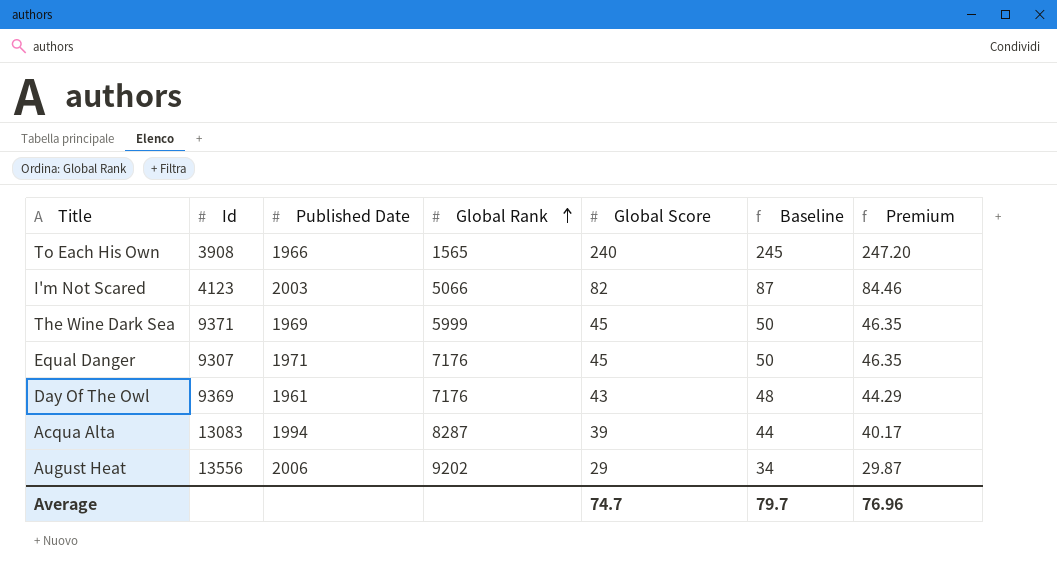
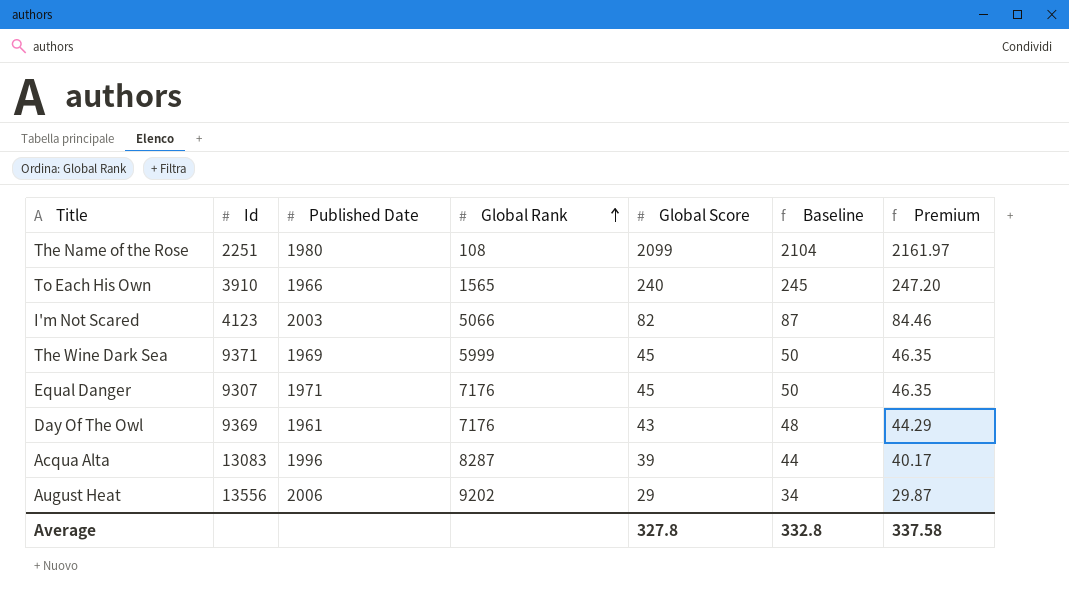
row The Name of the Rose: none -> 2251 | 1980 | 108 | 2099 | 2104 | 2161.97
To Each His Own | Id: 3908 -> 3910
Acqua Alta | Published Date: 1994 -> 1996
Average | Global Score: 74.7 -> 327.8
Average | Baseline: 79.7 -> 332.8
Average | Premium: 76.96 -> 337.58

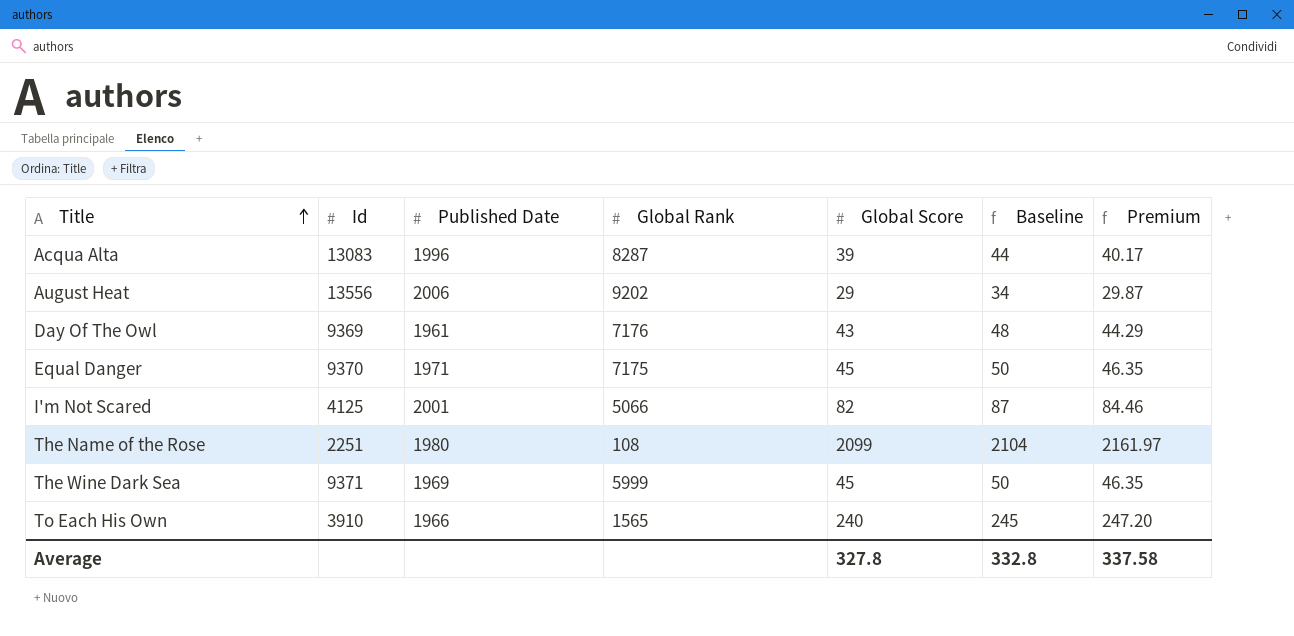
row order: Global Rank ascending -> Title ascending
Equal Danger | Id: 9307 -> 9370
Equal Danger | Global Rank: 7176 -> 7175
I'm Not Scared | Id: 4123 -> 4125
I'm Not Scared | Published Date: 2003 -> 2001

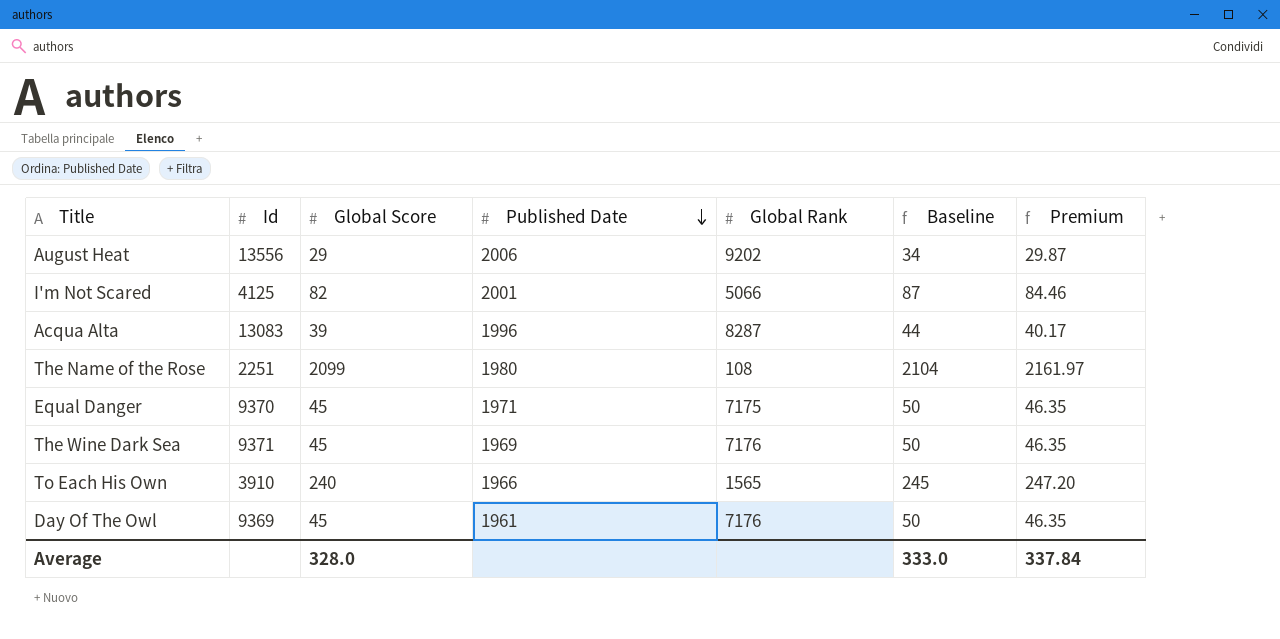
row order: Title ascending -> Published Date descending
column Global Score | position: 5 -> 3
The Wine Dark Sea | Global Rank: 5999 -> 7176
Day Of The Owl | Global Score: 43 -> 45
Day Of The Owl | Baseline: 48 -> 50
Day Of The Owl | Premium: 44.29 -> 46.35
Average | Global Score: 327.8 -> 328.0
Average | Baseline: 332.8 -> 333.0
Average | Premium: 337.58 -> 337.84

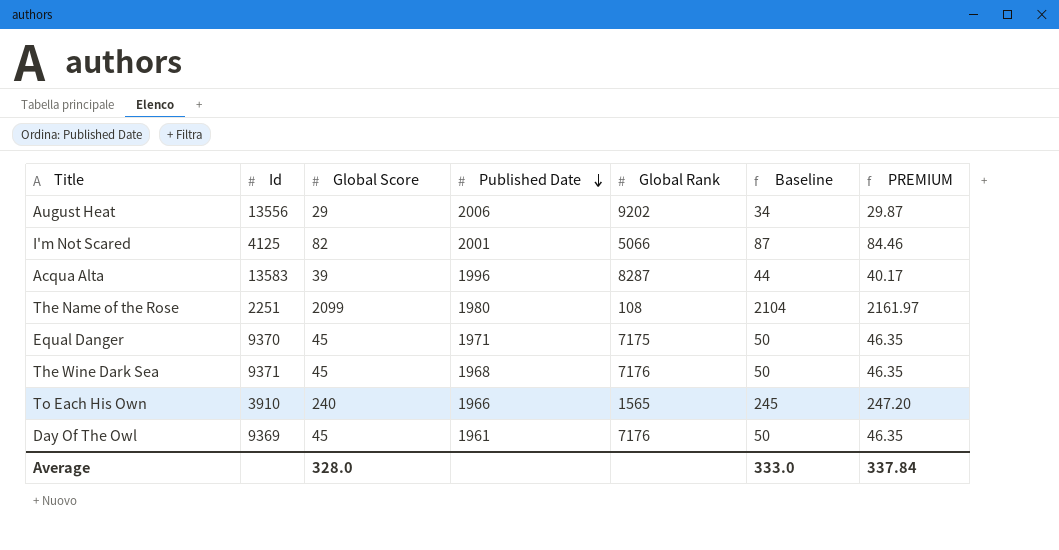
column name: Premium -> PREMIUM
Acqua Alta | Id: 13083 -> 13583
The Wine Dark Sea | Published Date: 1969 -> 1968

